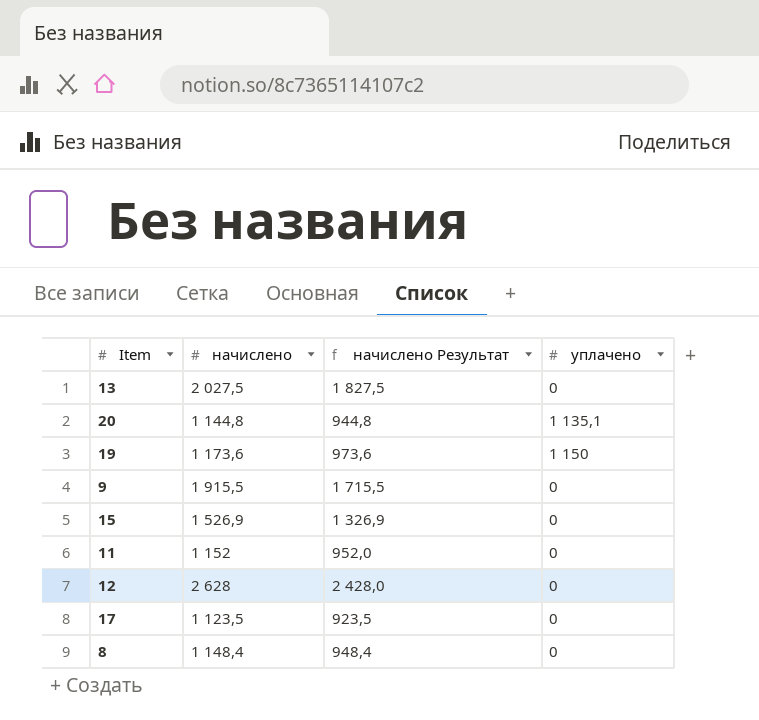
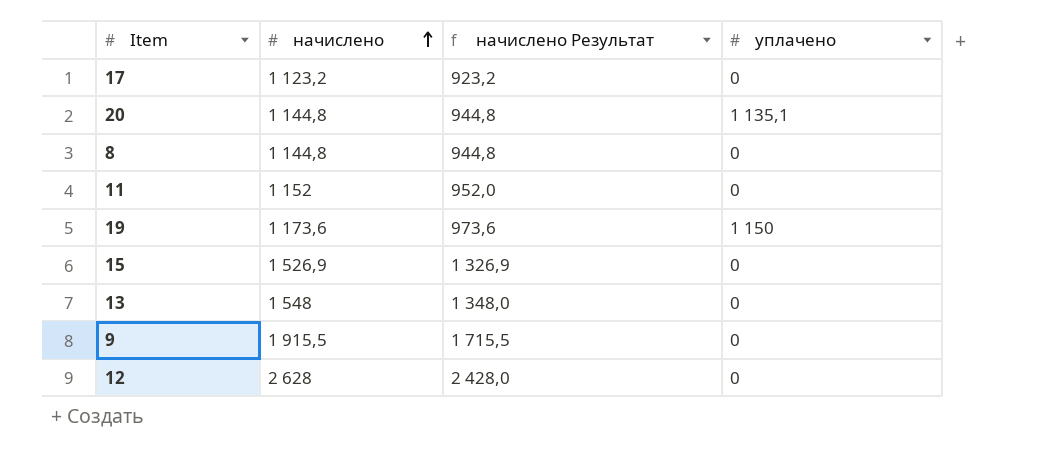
row order: none -> начислено ascending
17 | начислено: 1 123,5 -> 1 123,2
17 | начислено Результат: 923,5 -> 923,2
8 | начислено: 1 148,4 -> 1 144,8
8 | начислено Результат: 948,4 -> 944,8
13 | начислено: 2 027,5 -> 1 548
13 | начислено Результат: 1 827,5 -> 1 348,0

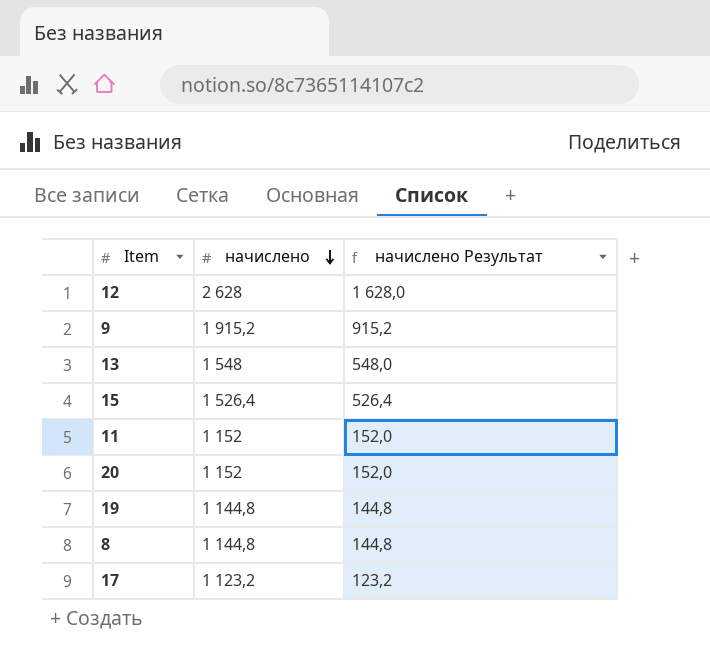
row order: начислено ascending -> начислено descending
column уплачено | position: 4 -> none
column начислено Результат | formula: [начислено] - 200 -> [начислено] - 1000
9 | начислено: 1 915,5 -> 1 915,2
15 | начислено: 1 526,9 -> 1 526,4
20 | начислено: 1 144,8 -> 1 152
19 | начислено: 1 173,6 -> 1 144,8

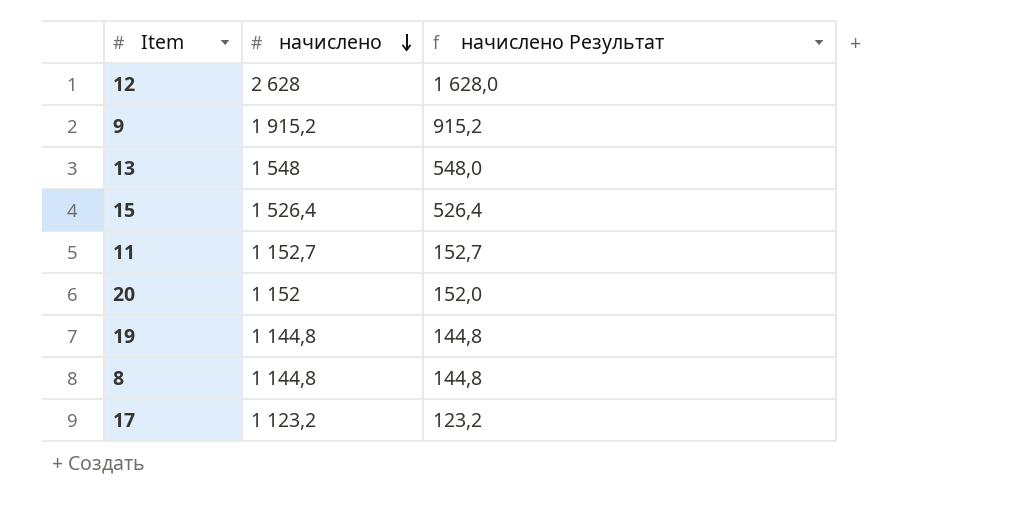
11 | начислено: 1 152 -> 1 152,7
11 | начислено Результат: 152,0 -> 152,7

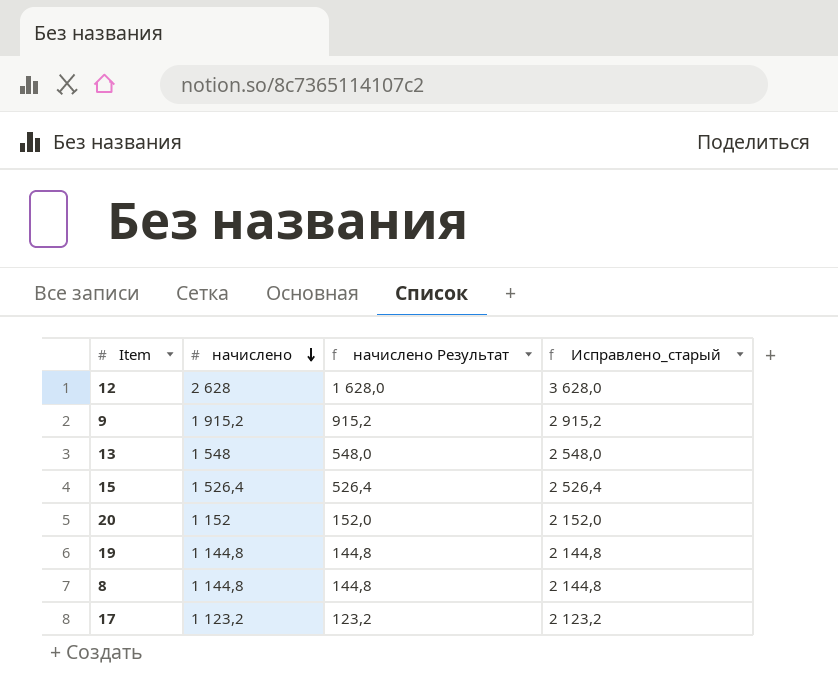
column Исправлено_старый | formula: none -> [начислено] + 1000
row 11: 1 152,7 | 152,7 -> none

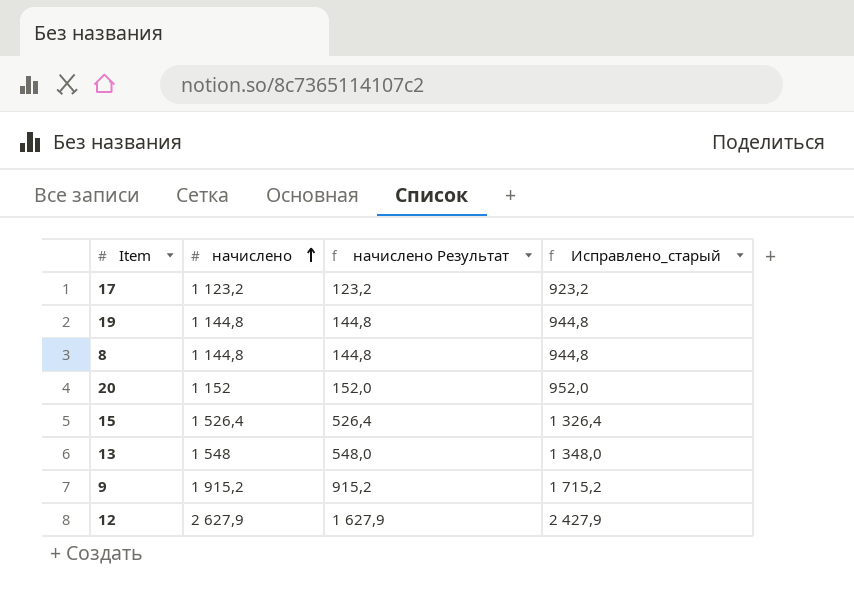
row order: начислено descending -> начислено ascending
column Исправлено_старый | formula: [начислено] + 1000 -> [начислено] - 200
12 | начислено: 2 628 -> 2 627,9
12 | начислено Результат: 1 628,0 -> 1 627,9

